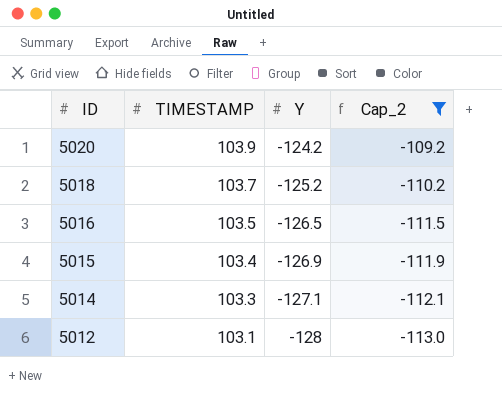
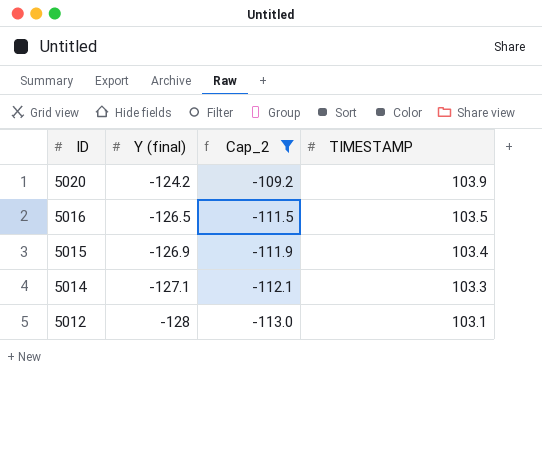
column name: Y -> Y (final)
column TIMESTAMP | position: 2 -> 4
row 5018: 103.7 | -125.2 | -110.2 -> none

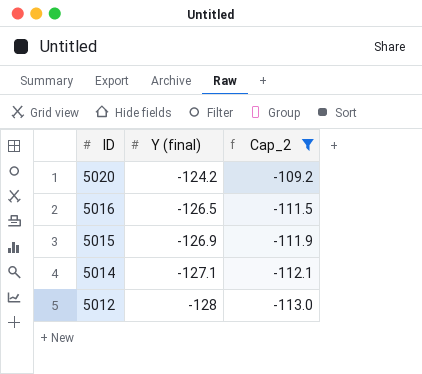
column TIMESTAMP | position: 4 -> none

